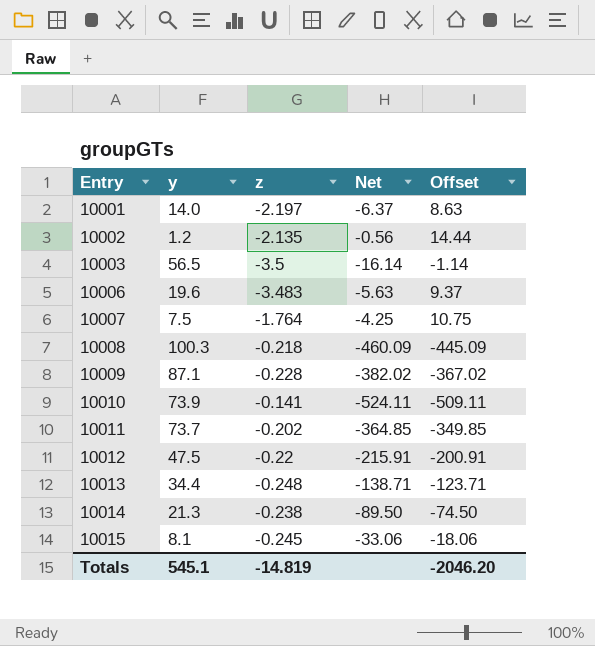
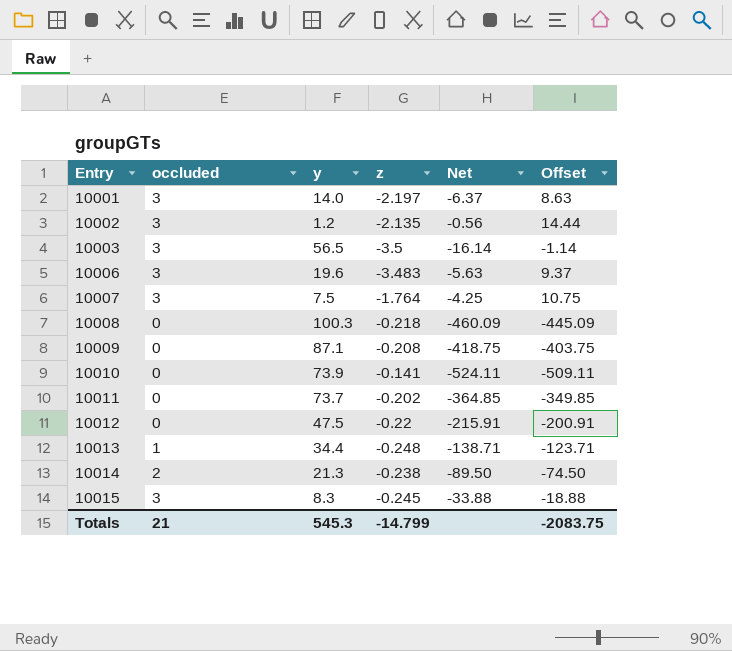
column occluded | position: none -> 2
10009 | z: -0.228 -> -0.208
10009 | Net: -382.02 -> -418.75
10009 | Offset: -367.02 -> -403.75
10015 | y: 8.1 -> 8.3
10015 | Net: -33.06 -> -33.88
10015 | Offset: -18.06 -> -18.88
Totals | y: 545.1 -> 545.3
Totals | z: -14.819 -> -14.799
Totals | Offset: -2046.20 -> -2083.75

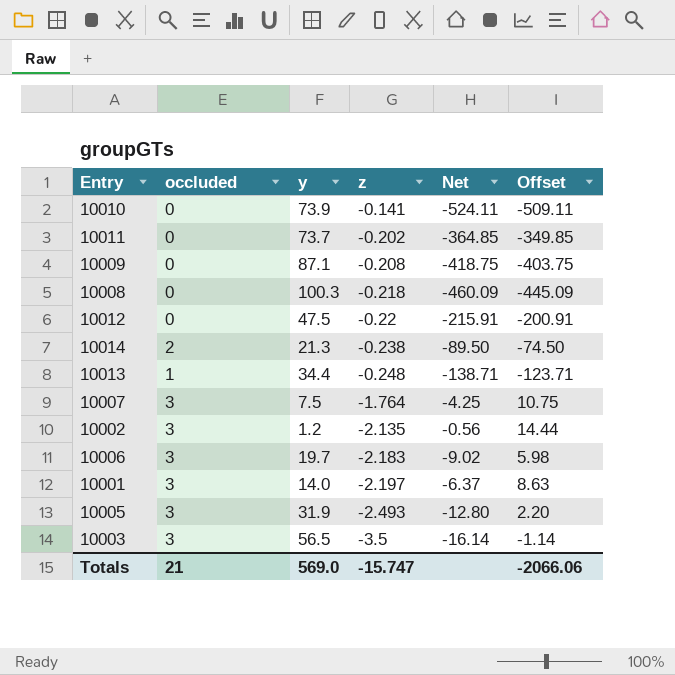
row order: Entry ascending -> z descending
row 10015: 3 | 8.3 | -0.245 | -33.88 | -18.88 -> none
10006 | y: 19.6 -> 19.7
10006 | z: -3.483 -> -2.183
10006 | Net: -5.63 -> -9.02
10006 | Offset: 9.37 -> 5.98
row 10005: none -> 3 | 31.9 | -2.493 | -12.80 | 2.20
Totals | y: 545.3 -> 569.0
Totals | z: -14.799 -> -15.747
Totals | Offset: -2083.75 -> -2066.06

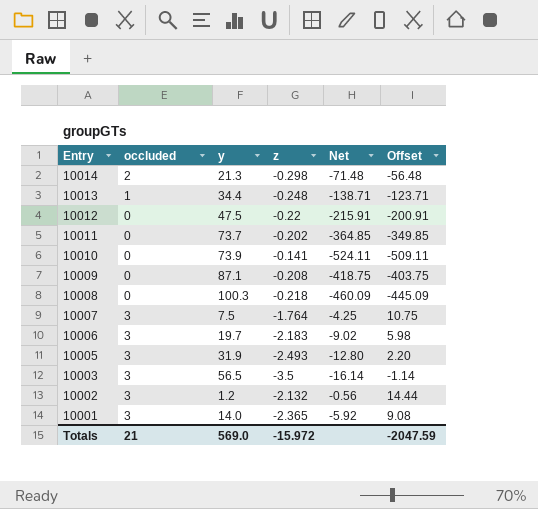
row order: z descending -> Entry descending
10014 | z: -0.238 -> -0.298
10014 | Net: -89.50 -> -71.48
10014 | Offset: -74.50 -> -56.48
10002 | z: -2.135 -> -2.132
10001 | z: -2.197 -> -2.365
10001 | Net: -6.37 -> -5.92
10001 | Offset: 8.63 -> 9.08
Totals | z: -15.747 -> -15.972
Totals | Offset: -2066.06 -> -2047.59

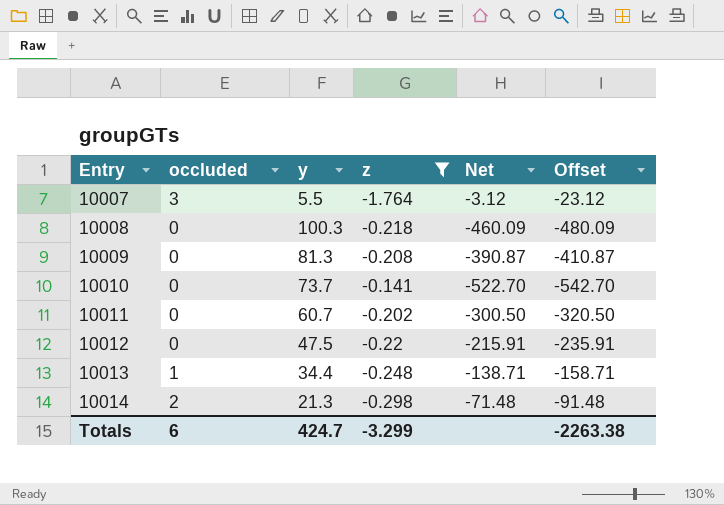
filter: none -> z >= -1.764
row order: Entry descending -> Entry ascending
column Offset | formula: [Net] + 15 -> [Net] - 20
10007 | y: 7.5 -> 5.5
10007 | Net: -4.25 -> -3.12
10009 | y: 87.1 -> 81.3
10009 | Net: -418.75 -> -390.87
10010 | y: 73.9 -> 73.7
10010 | Net: -524.11 -> -522.70
10011 | y: 73.7 -> 60.7
10011 | Net: -364.85 -> -300.50
Totals | occluded: 21 -> 6
Totals | y: 569.0 -> 424.7
Totals | z: -15.972 -> -3.299
Totals | Offset: -2047.59 -> -2263.38

